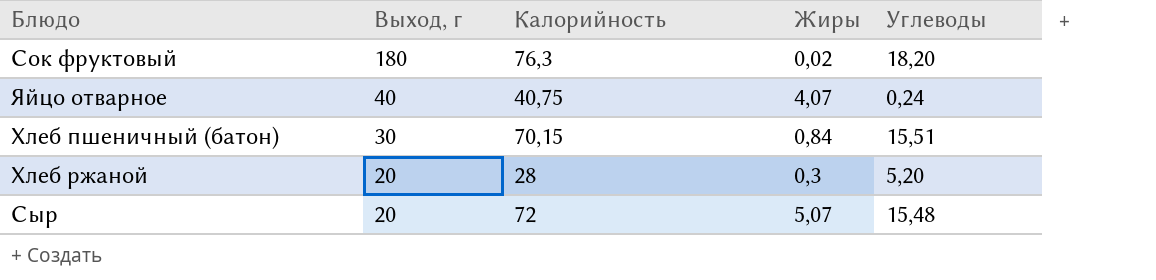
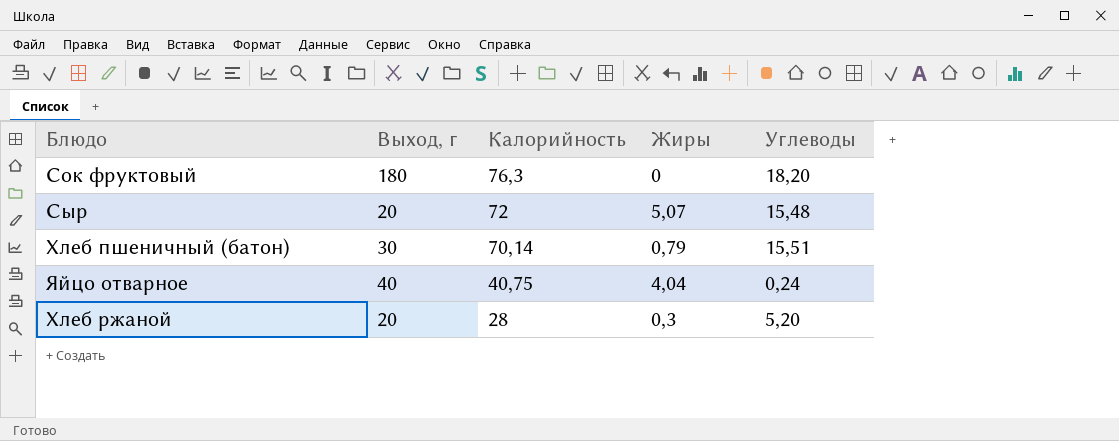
row order: Выход, г descending -> Калорийность descending
Сок фруктовый | Жиры: 0,02 -> 0
Хлеб пшеничный (батон) | Калорийность: 70,15 -> 70,14
Хлеб пшеничный (батон) | Жиры: 0,84 -> 0,79
Яйцо отварное | Жиры: 4,07 -> 4,04

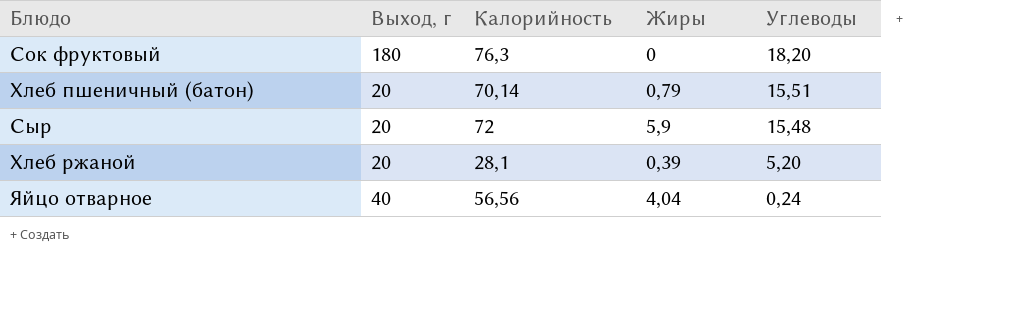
row order: Калорийность descending -> Углеводы descending
Хлеб пшеничный (батон) | Выход, г: 30 -> 20
Сыр | Жиры: 5,07 -> 5,9
Хлеб ржаной | Калорийность: 28 -> 28,1
Хлеб ржаной | Жиры: 0,3 -> 0,39
Яйцо отварное | Калорийность: 40,75 -> 56,56

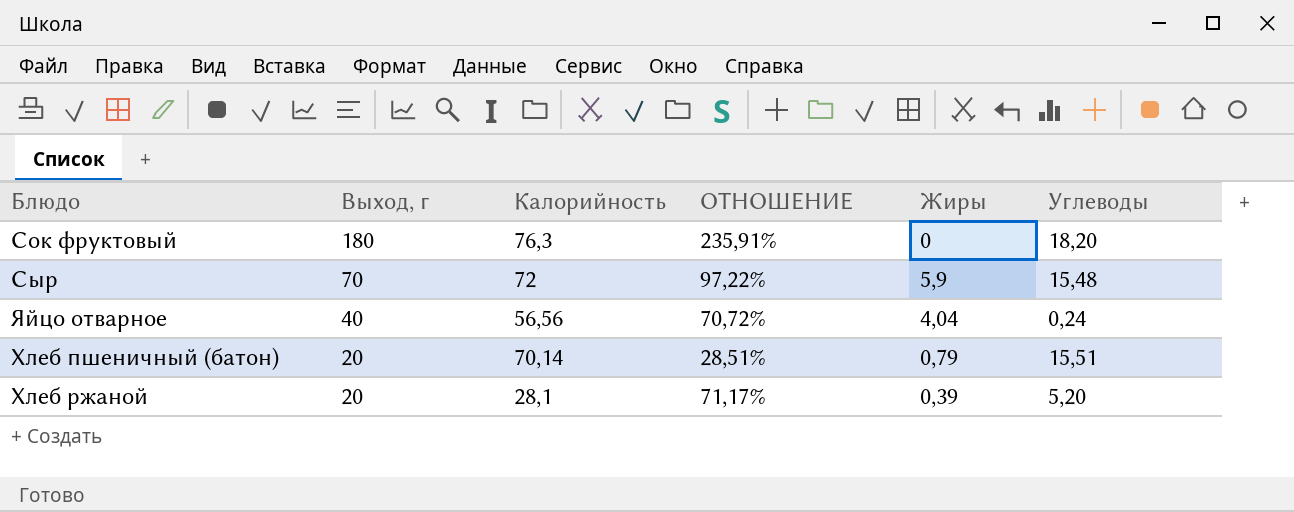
row order: Углеводы descending -> Выход, г descending
column ОТНОШЕНИЕ | formula: none -> [Выход, г] / [Калорийность]
Сыр | Выход, г: 20 -> 70

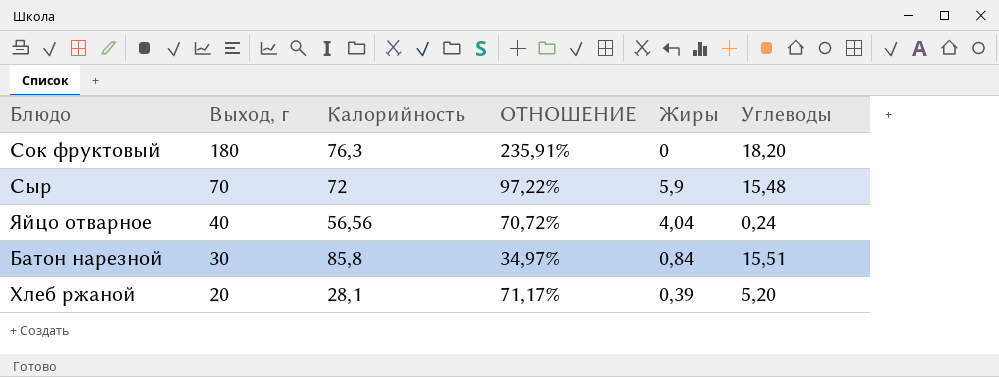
row Хлеб пшеничный (батон): 20 | 70,14 | 28,51% | 0,79 | 15,51 -> none
row Батон нарезной: none -> 30 | 85,8 | 34,97% | 0,84 | 15,51

